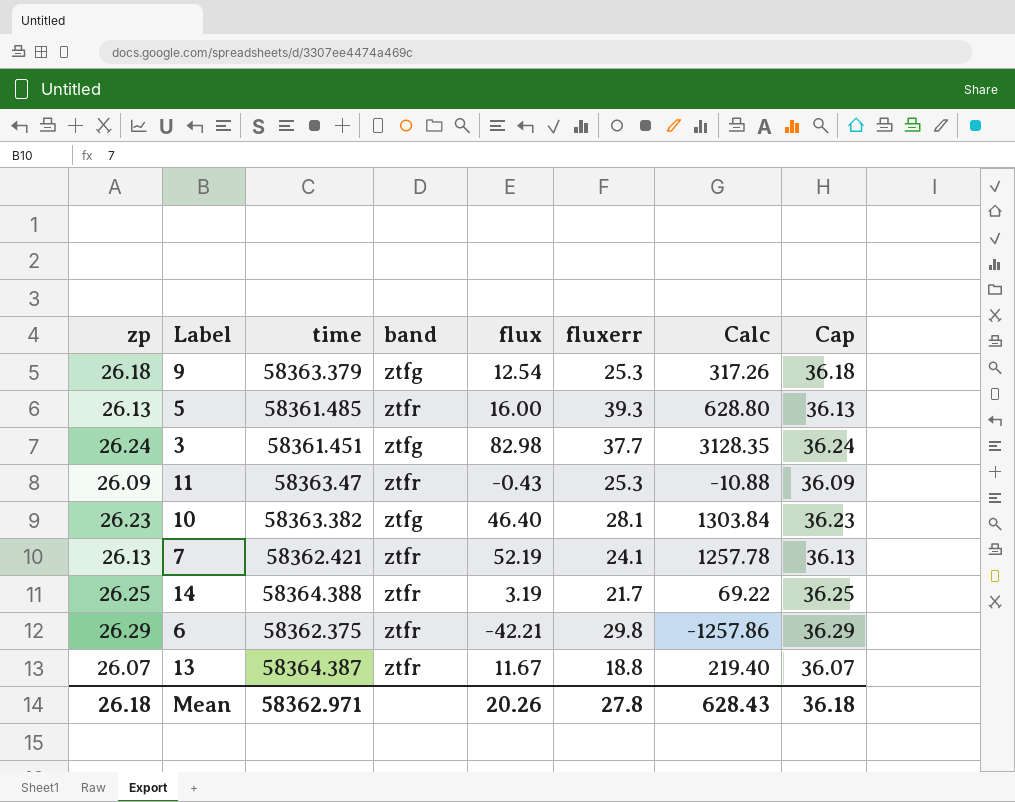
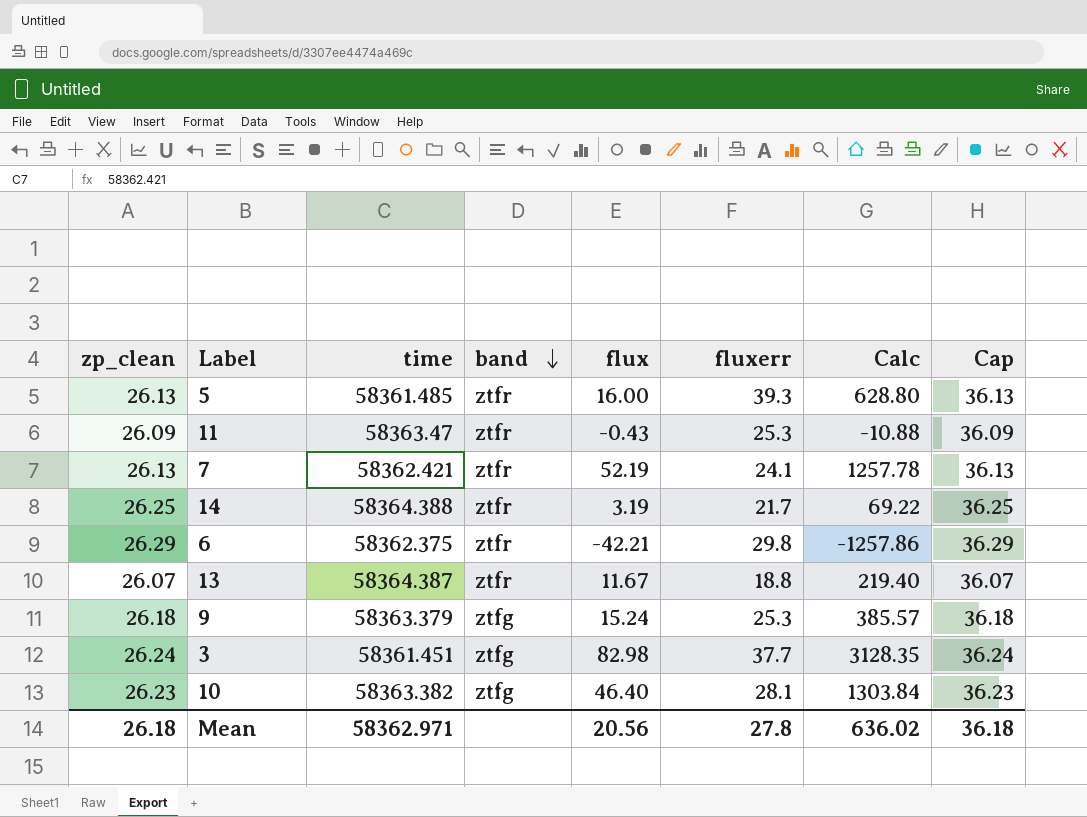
row order: none -> band descending
column name: zp -> zp_clean
9 | flux: 12.54 -> 15.24
9 | Calc: 317.26 -> 385.57
Mean | flux: 20.26 -> 20.56
Mean | Calc: 628.43 -> 636.02

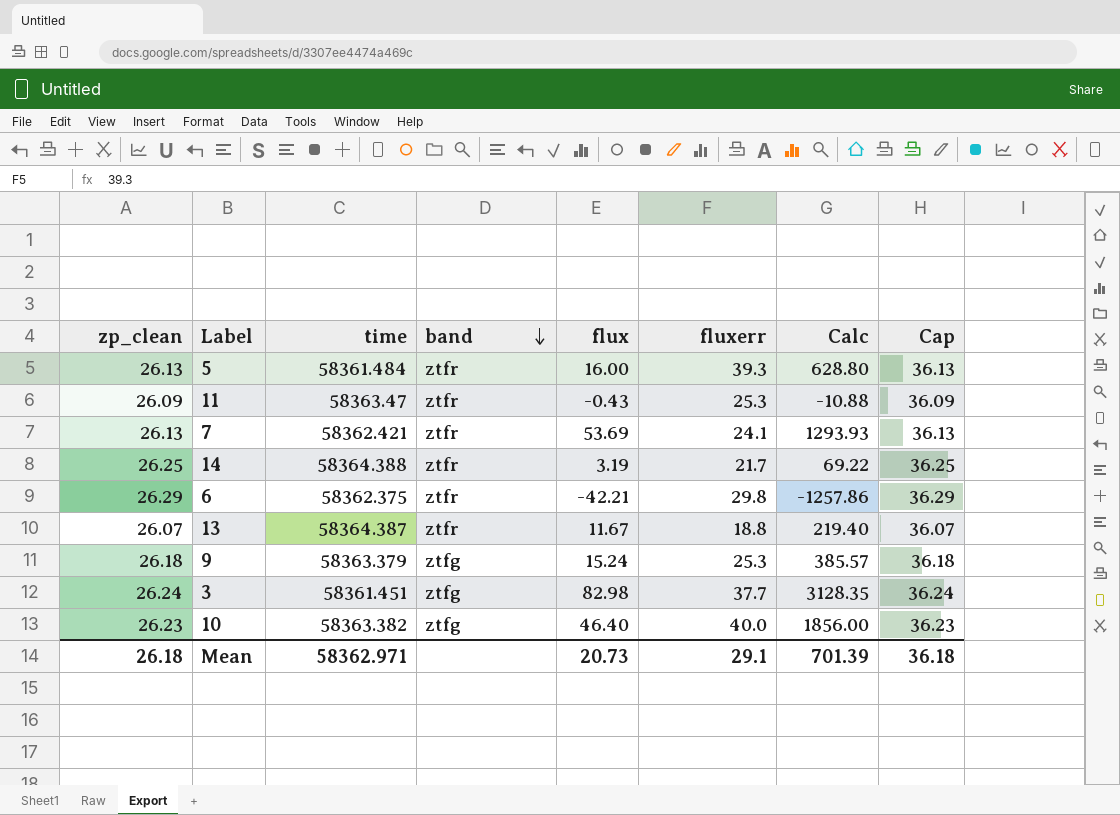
5 | time: 58361.485 -> 58361.484
7 | flux: 52.19 -> 53.69
7 | Calc: 1257.78 -> 1293.93
10 | fluxerr: 28.1 -> 40.0
10 | Calc: 1303.84 -> 1856.00
Mean | flux: 20.56 -> 20.73
Mean | fluxerr: 27.8 -> 29.1
Mean | Calc: 636.02 -> 701.39

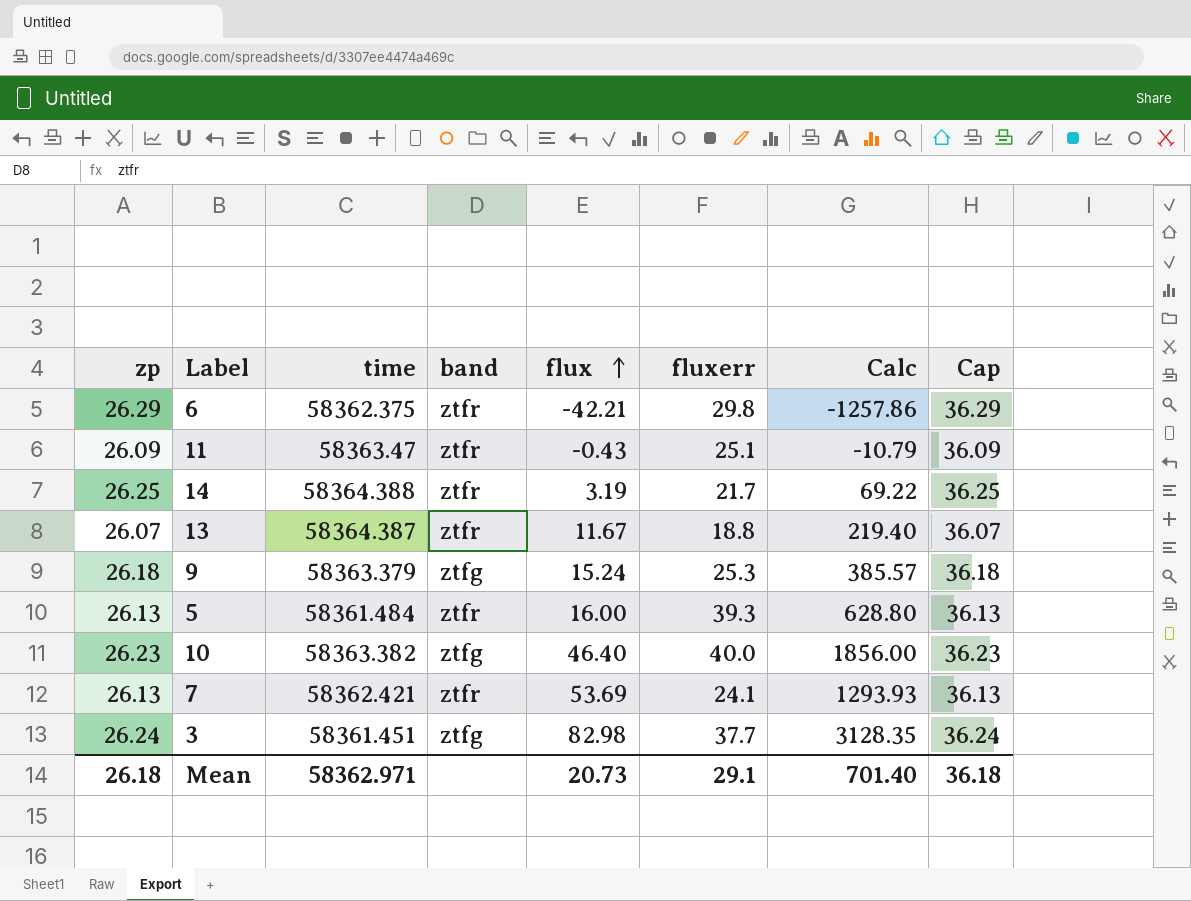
row order: band descending -> flux ascending
column name: zp_clean -> zp
11 | fluxerr: 25.3 -> 25.1
11 | Calc: -10.88 -> -10.79
Mean | Calc: 701.39 -> 701.40

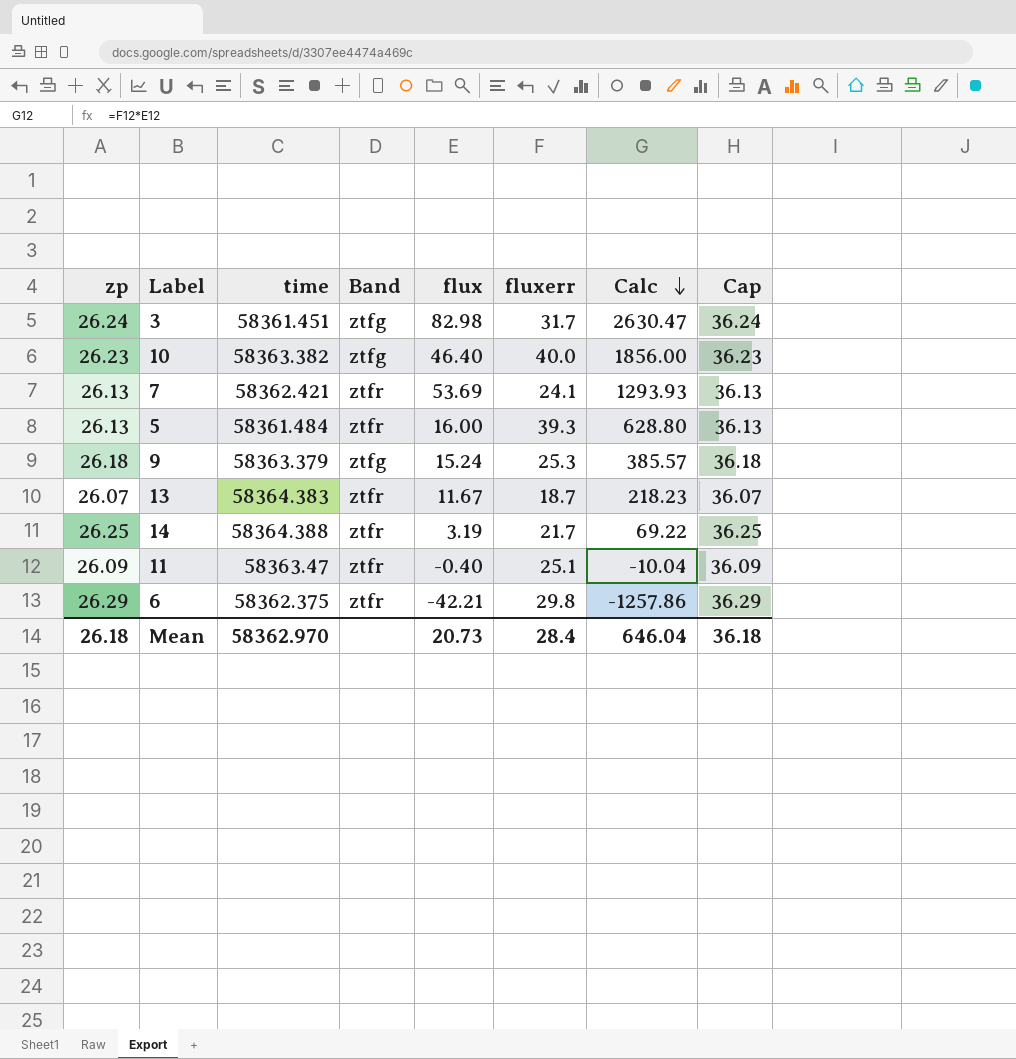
row order: flux ascending -> Calc descending
column name: band -> Band
3 | fluxerr: 37.7 -> 31.7
3 | Calc: 3128.35 -> 2630.47
13 | time: 58364.387 -> 58364.383
13 | fluxerr: 18.8 -> 18.7
13 | Calc: 219.40 -> 218.23
11 | flux: -0.43 -> -0.40
11 | Calc: -10.79 -> -10.04
Mean | time: 58362.971 -> 58362.970
Mean | fluxerr: 29.1 -> 28.4
Mean | Calc: 701.40 -> 646.04

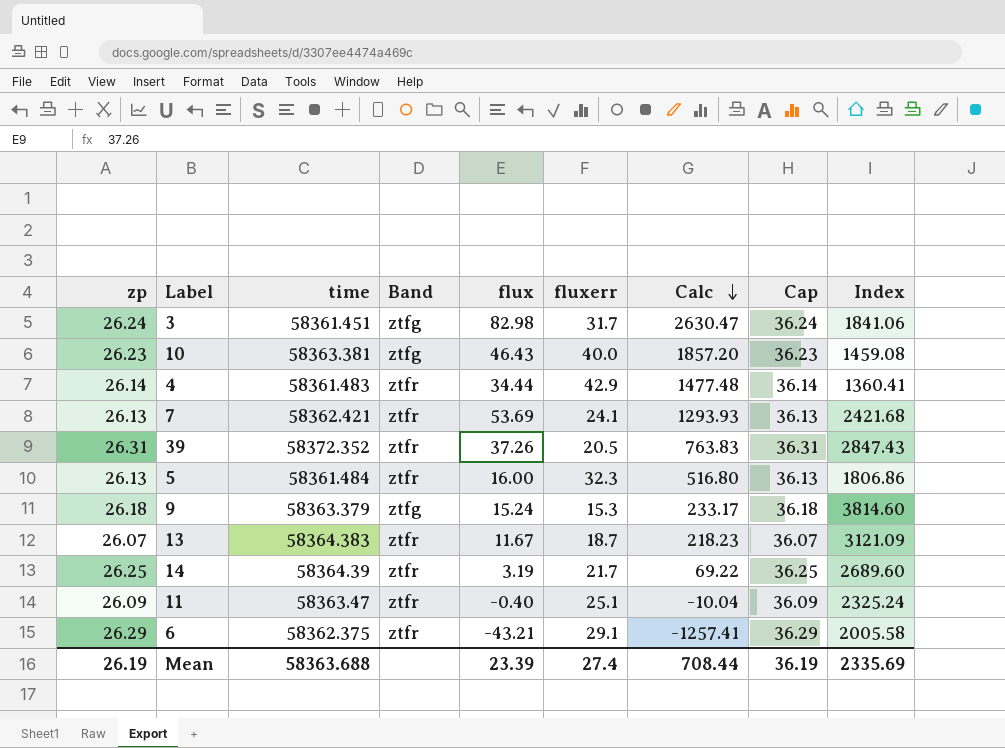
column Index | formula: none -> [time] / [fluxerr]
10 | time: 58363.382 -> 58363.381
10 | flux: 46.40 -> 46.43
10 | Calc: 1856.00 -> 1857.20
row 4: none -> 26.14 | 58361.483 | ztfr | 34.44 | 42.9 | 1477.48 | 36.14 | 1360.41
row 39: none -> 26.31 | 58372.352 | ztfr | 37.26 | 20.5 | 763.83 | 36.31 | 2847.43
5 | fluxerr: 39.3 -> 32.3
5 | Calc: 628.80 -> 516.80
9 | fluxerr: 25.3 -> 15.3
9 | Calc: 385.57 -> 233.17
14 | time: 58364.388 -> 58364.39
6 | flux: -42.21 -> -43.21
6 | fluxerr: 29.8 -> 29.1
6 | Calc: -1257.86 -> -1257.41
Mean | zp: 26.18 -> 26.19
Mean | time: 58362.970 -> 58363.688
Mean | flux: 20.73 -> 23.39
Mean | fluxerr: 28.4 -> 27.4
Mean | Calc: 646.04 -> 708.44
Mean | Cap: 36.18 -> 36.19

